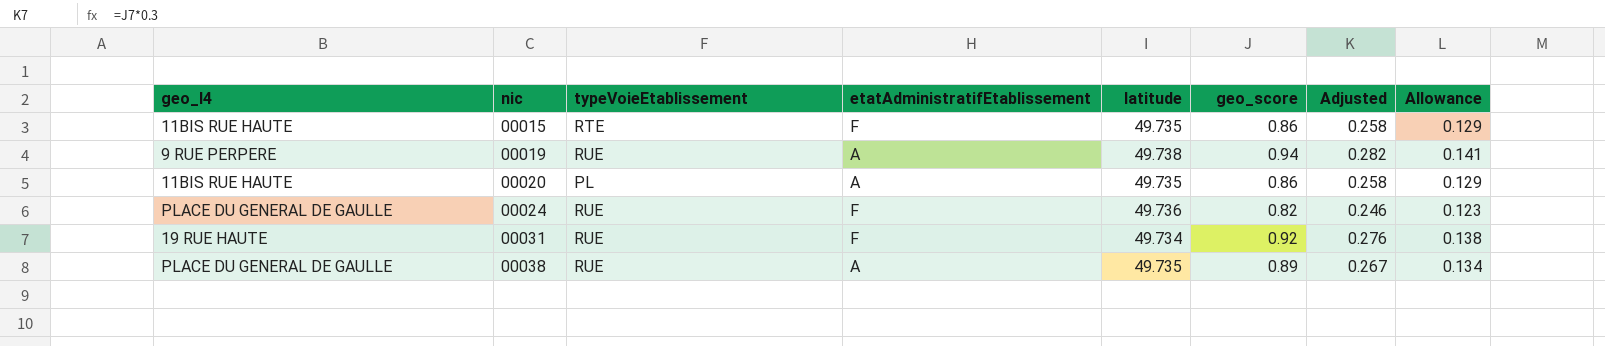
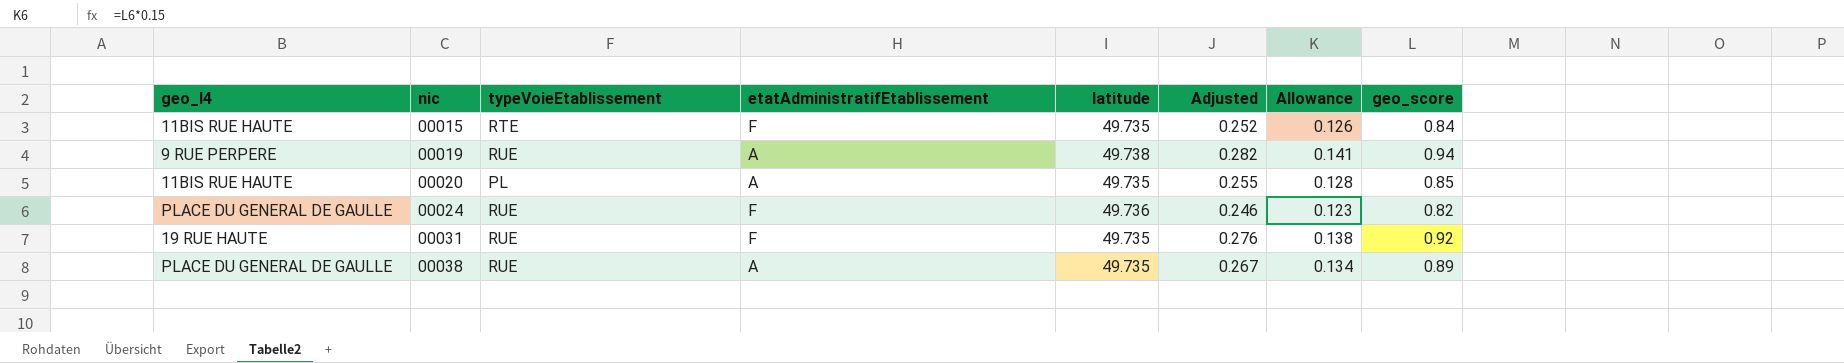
column geo_score | position: 6 -> 8
00015 | Adjusted: 0.258 -> 0.252
00015 | Allowance: 0.129 -> 0.126
00015 | geo_score: 0.86 -> 0.84
00020 | Adjusted: 0.258 -> 0.255
00020 | Allowance: 0.129 -> 0.128
00020 | geo_score: 0.86 -> 0.85
00031 | latitude: 49.734 -> 49.735

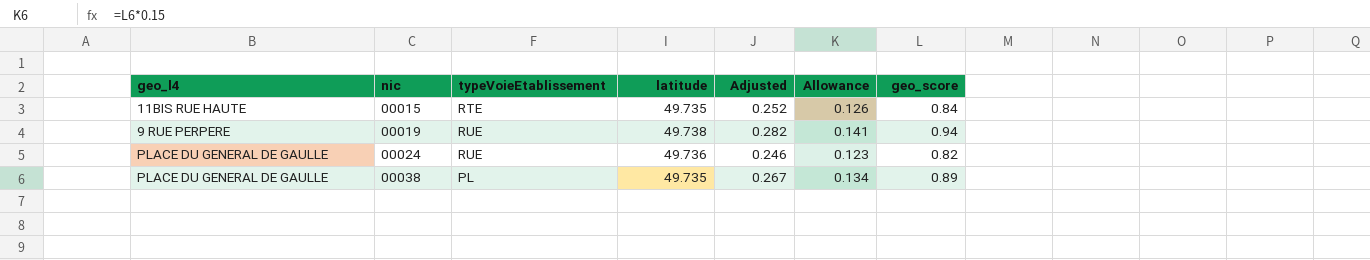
column etatAdministratifEtablissement | position: 4 -> none
row 00020: 11BIS RUE HAUTE | PL | A | 49.735 | 0.255 | 0.128 | 0.85 -> none
row 00031: 19 RUE HAUTE | RUE | F | 49.735 | 0.276 | 0.138 | 0.92 -> none
00038 | typeVoieEtablissement: RUE -> PL

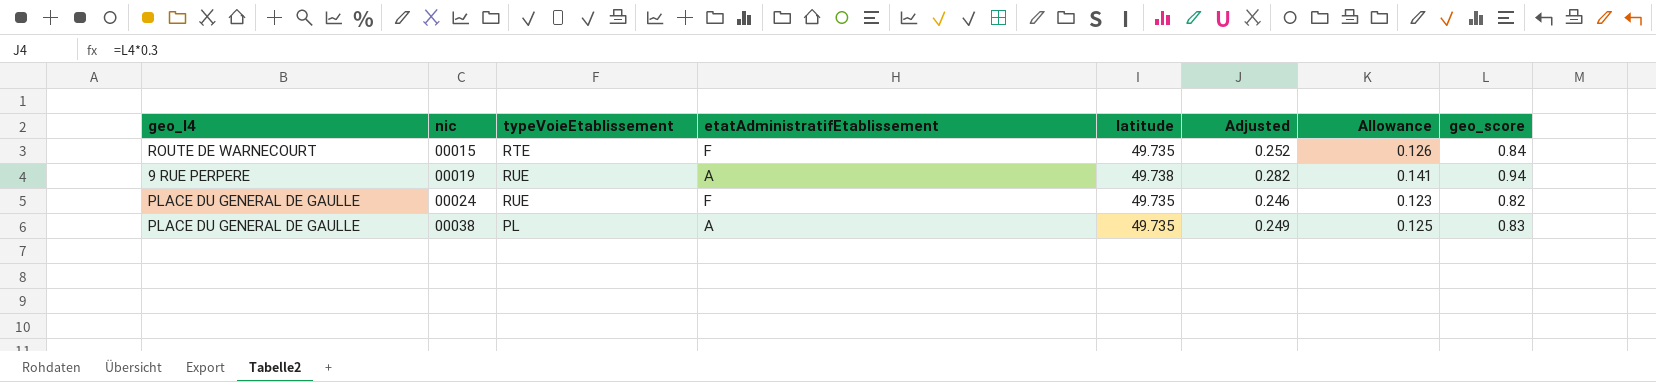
column etatAdministratifEtablissement | position: none -> 4
00015 | geo_l4: 11BIS RUE HAUTE -> ROUTE DE WARNECOURT
00024 | latitude: 49.736 -> 49.735
00038 | Adjusted: 0.267 -> 0.249
00038 | Allowance: 0.134 -> 0.125
00038 | geo_score: 0.89 -> 0.83

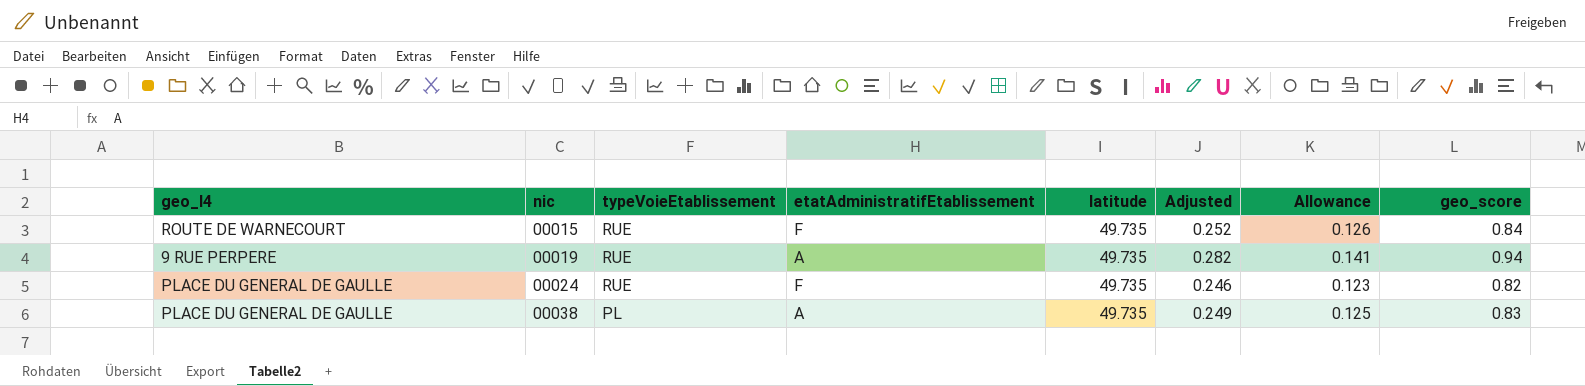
00015 | typeVoieEtablissement: RTE -> RUE
00019 | latitude: 49.738 -> 49.735

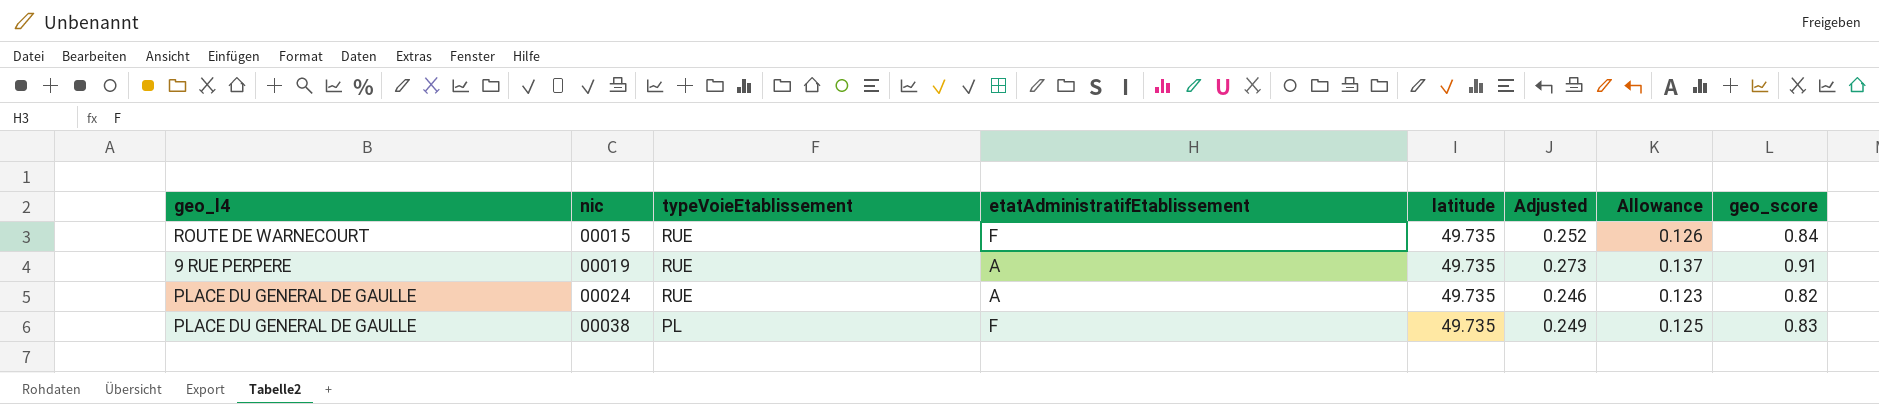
00019 | Adjusted: 0.282 -> 0.273
00019 | Allowance: 0.141 -> 0.137
00019 | geo_score: 0.94 -> 0.91
00024 | etatAdministratifEtablissement: F -> A
00038 | etatAdministratifEtablissement: A -> F

